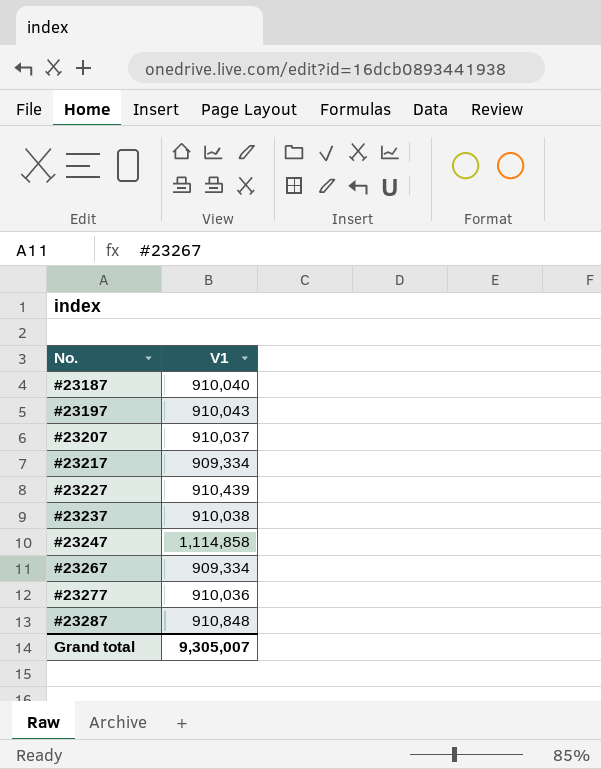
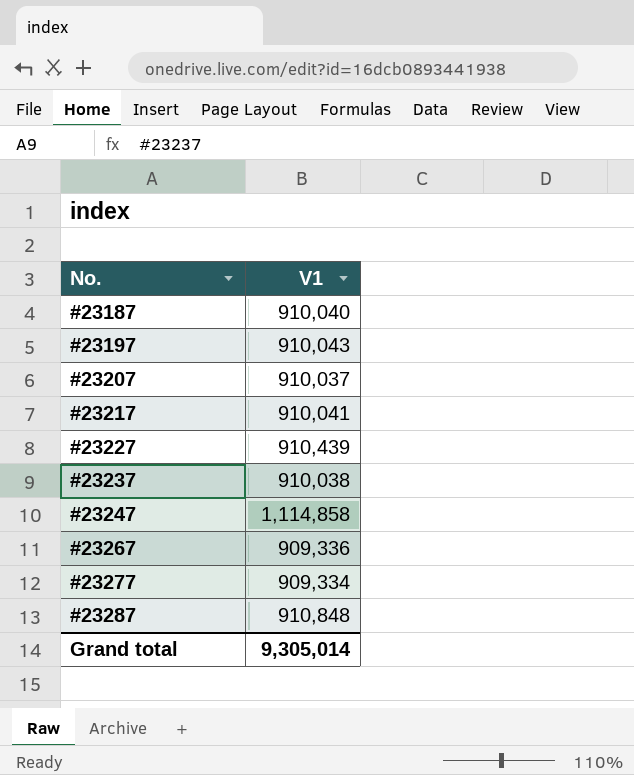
#23217 | V1: 909,334 -> 910,041
#23267 | V1: 909,334 -> 909,336
#23277 | V1: 910,036 -> 909,334
Grand total | V1: 9,305,007 -> 9,305,014

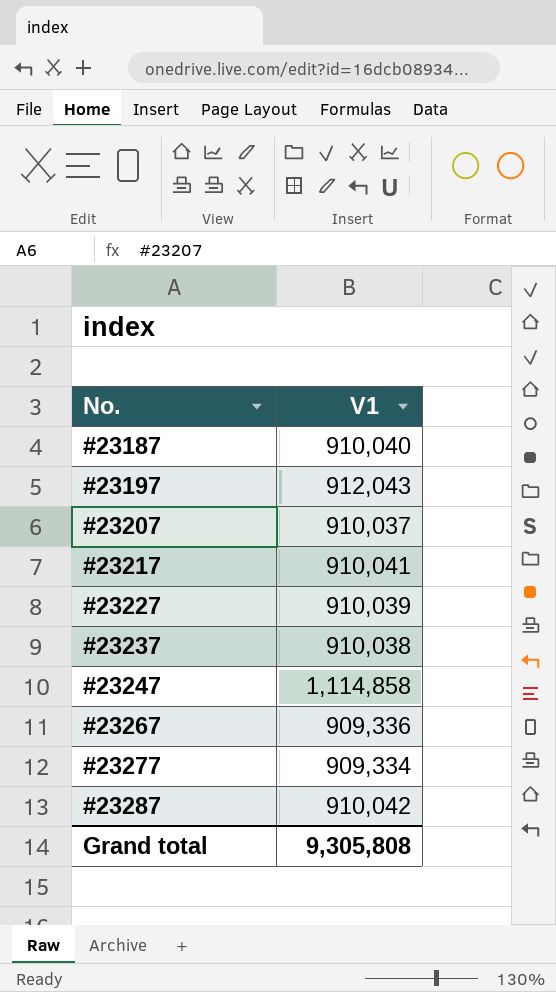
#23197 | V1: 910,043 -> 912,043
#23227 | V1: 910,439 -> 910,039
#23287 | V1: 910,848 -> 910,042
Grand total | V1: 9,305,014 -> 9,305,808

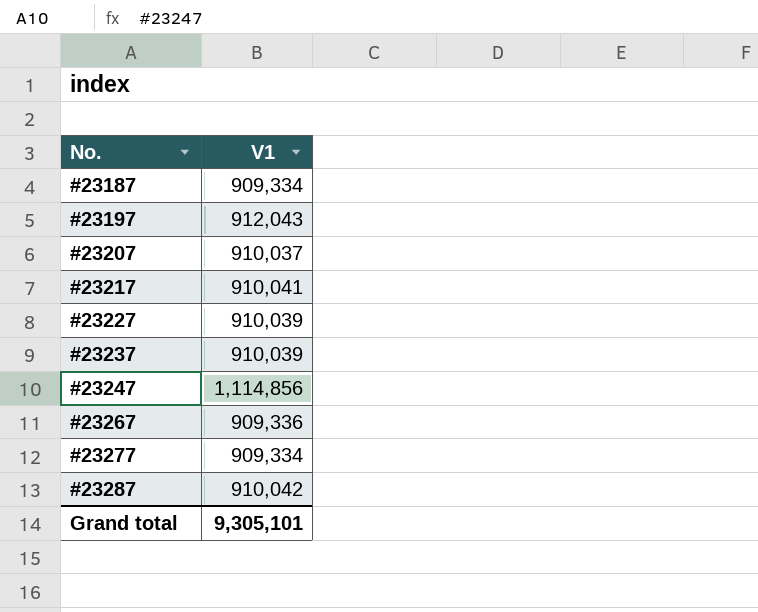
#23187 | V1: 910,040 -> 909,334
#23237 | V1: 910,038 -> 910,039
#23247 | V1: 1,114,858 -> 1,114,856
Grand total | V1: 9,305,808 -> 9,305,101

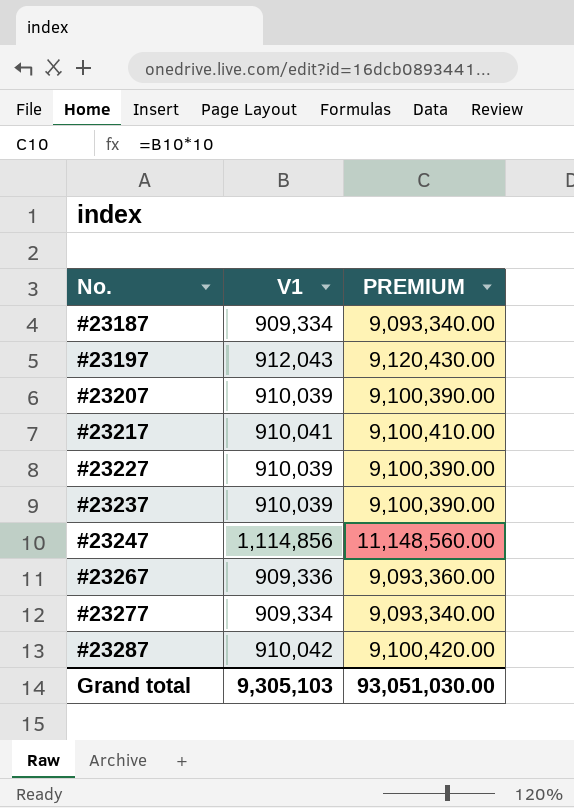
column PREMIUM | formula: none -> [V1] * 10
#23207 | V1: 910,037 -> 910,039
Grand total | V1: 9,305,101 -> 9,305,103

